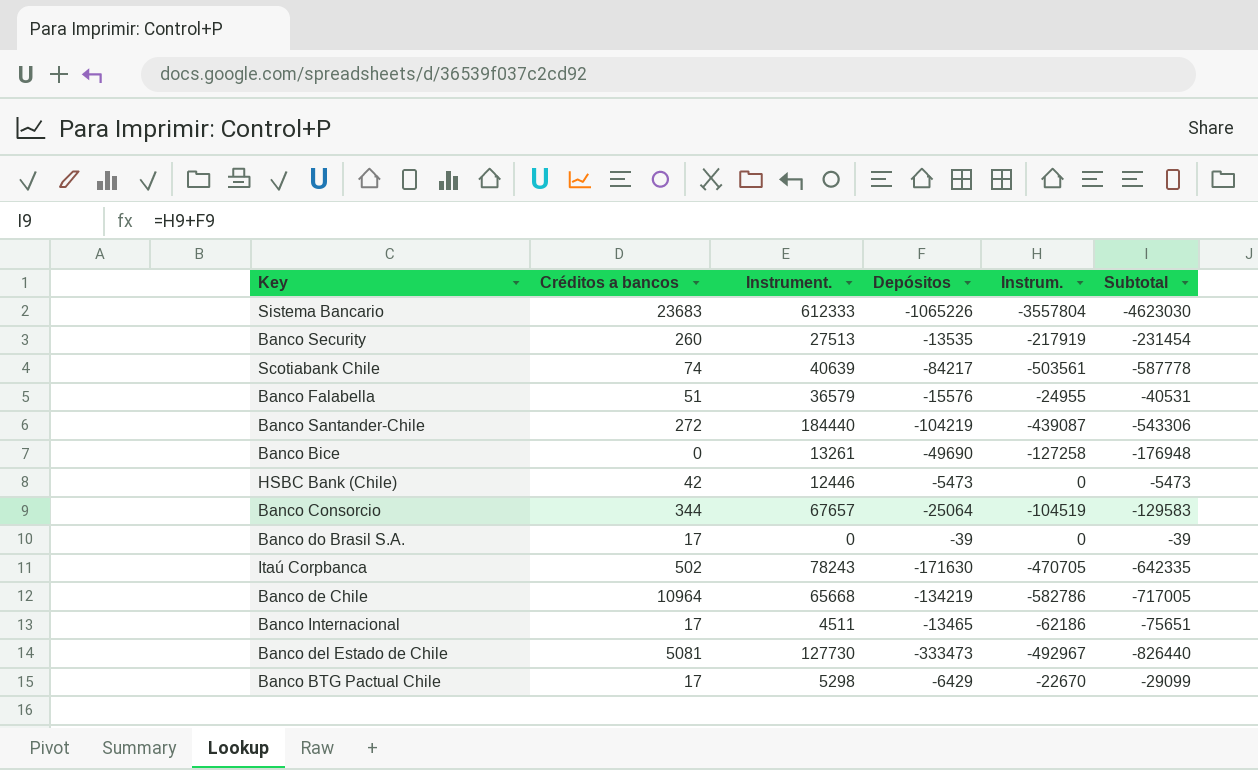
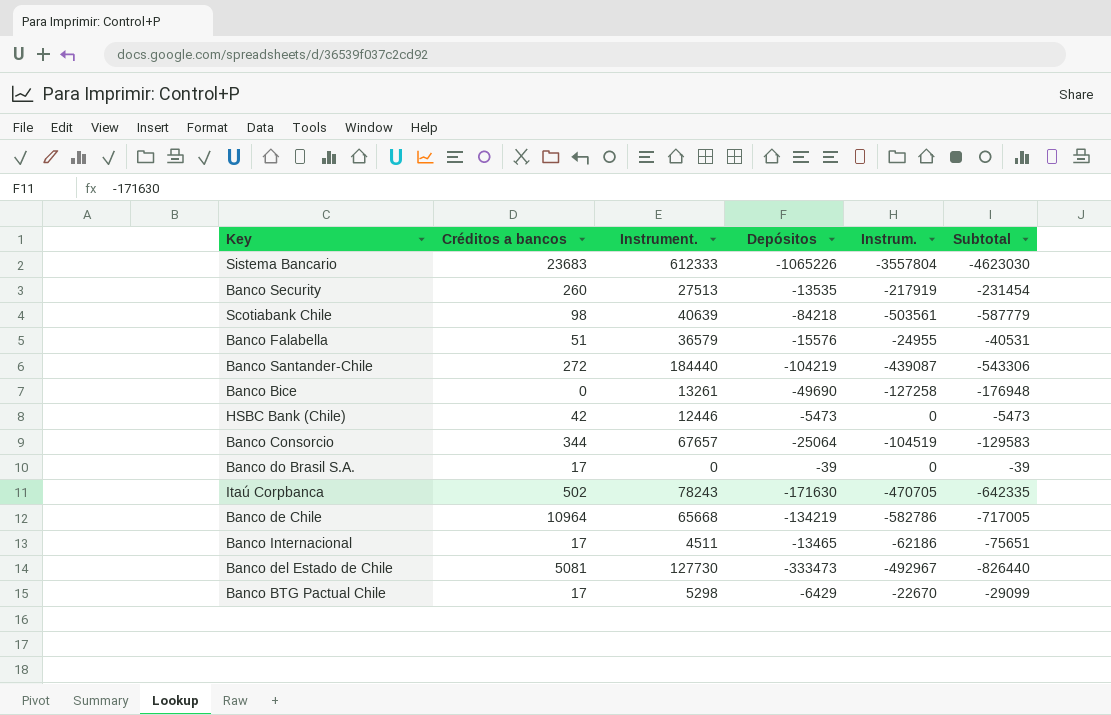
Scotiabank Chile | Créditos a bancos: 74 -> 98
Scotiabank Chile | Depósitos: -84217 -> -84218
Scotiabank Chile | Subtotal: -587778 -> -587779

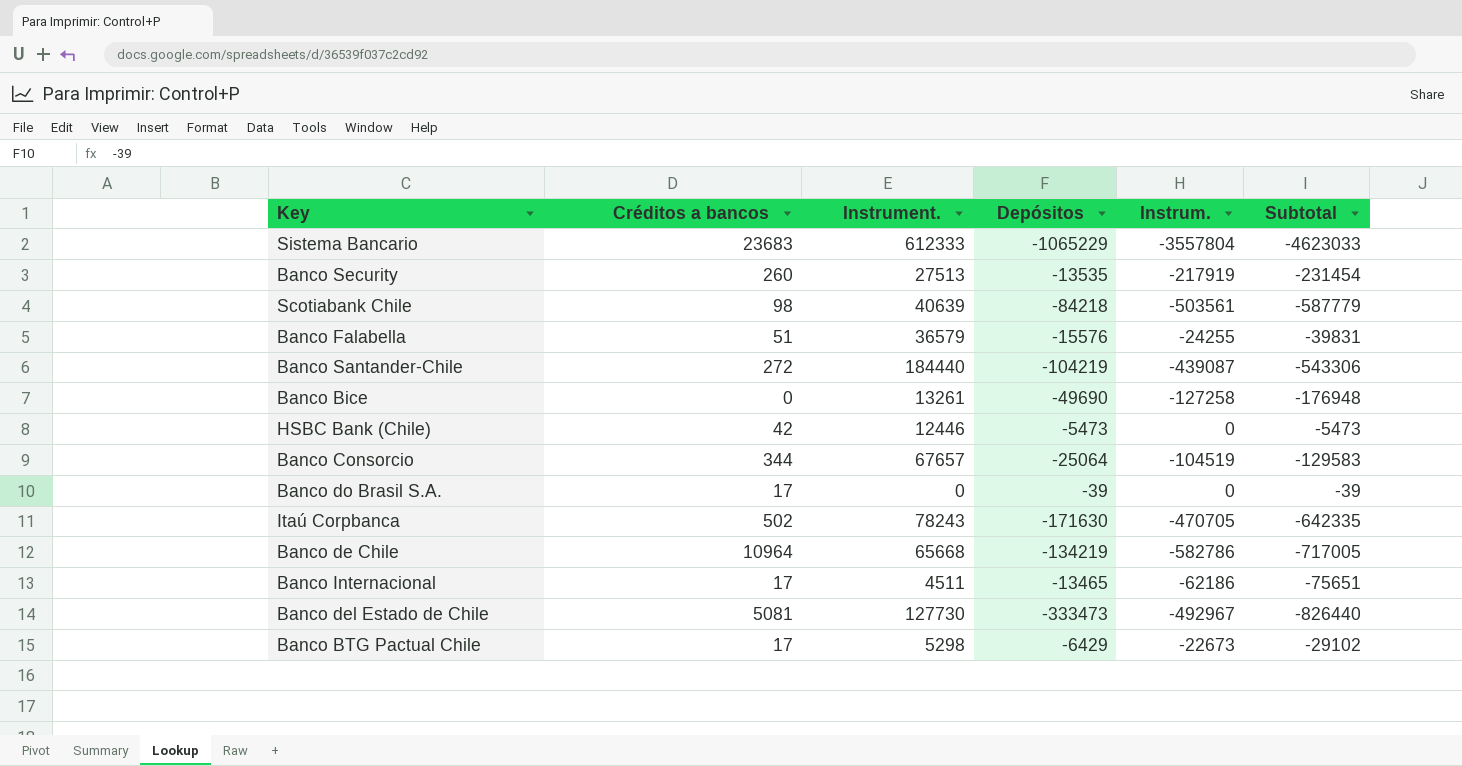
Sistema Bancario | Depósitos: -1065226 -> -1065229
Sistema Bancario | Subtotal: -4623030 -> -4623033
Banco Falabella | Instrum.: -24955 -> -24255
Banco Falabella | Subtotal: -40531 -> -39831
Banco BTG Pactual Chile | Instrum.: -22670 -> -22673
Banco BTG Pactual Chile | Subtotal: -29099 -> -29102

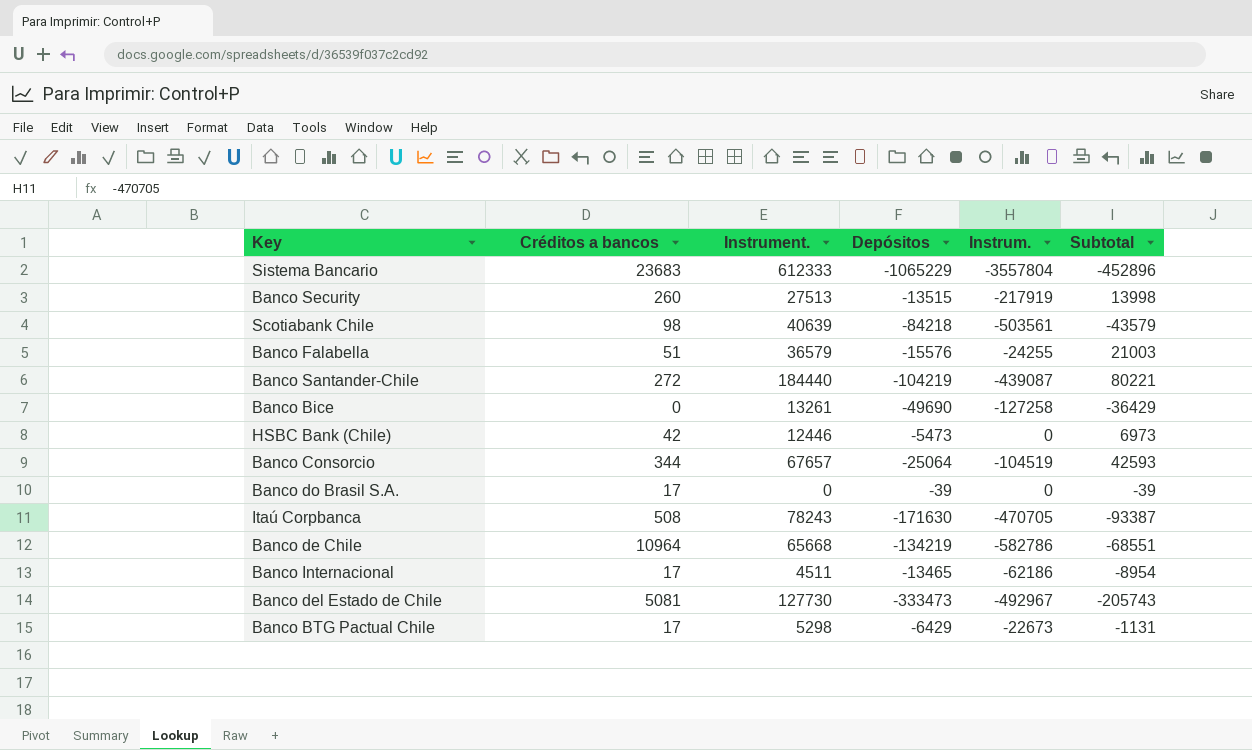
column Subtotal | formula: [Depósitos] + [Instrum.] -> [Instrument.] + [Depósitos]
Banco Security | Depósitos: -13535 -> -13515
Itaú Corpbanca | Créditos a bancos: 502 -> 508

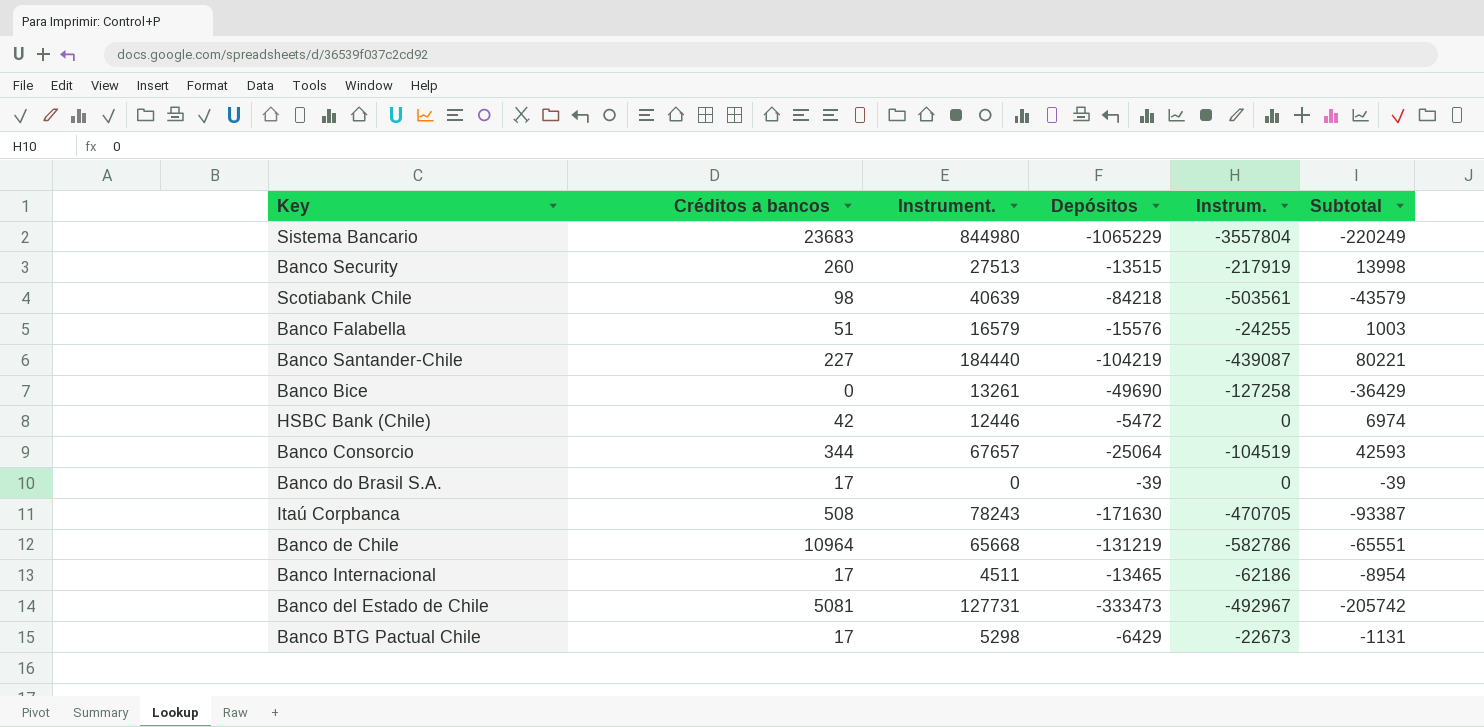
Sistema Bancario | Instrument.: 612333 -> 844980
Sistema Bancario | Subtotal: -452896 -> -220249
Banco Falabella | Instrument.: 36579 -> 16579
Banco Falabella | Subtotal: 21003 -> 1003
Banco Santander-Chile | Créditos a bancos: 272 -> 227
HSBC Bank (Chile) | Depósitos: -5473 -> -5472
HSBC Bank (Chile) | Subtotal: 6973 -> 6974
Banco de Chile | Depósitos: -134219 -> -131219
Banco de Chile | Subtotal: -68551 -> -65551
Banco del Estado de Chile | Instrument.: 127730 -> 127731
Banco del Estado de Chile | Subtotal: -205743 -> -205742

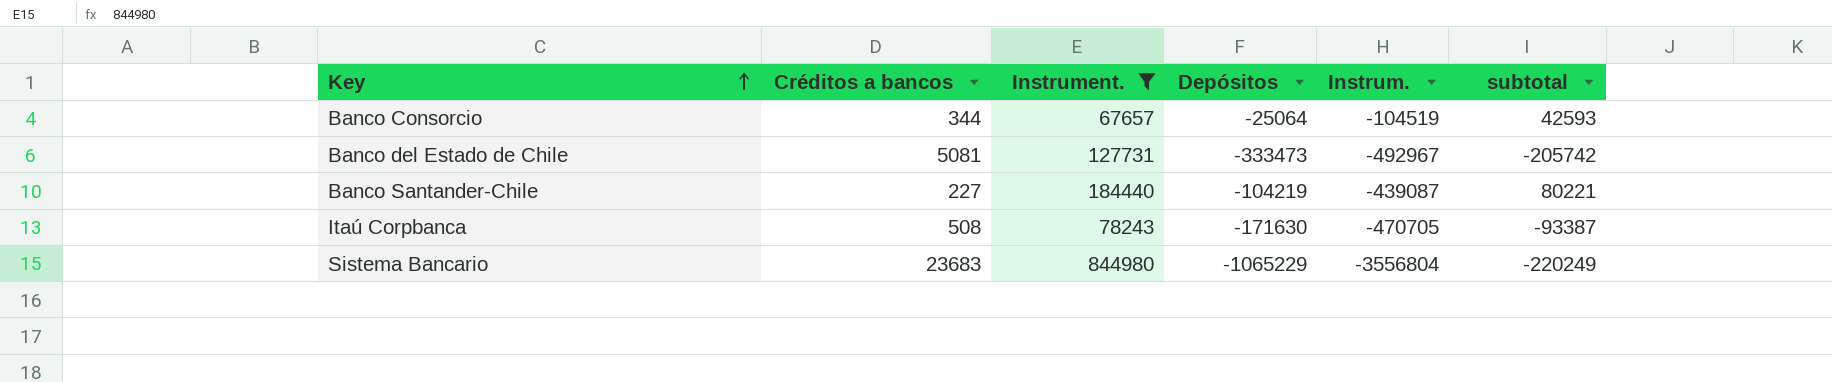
filter: none -> Instrument. >= 67657
row order: none -> Key ascending
column name: Subtotal -> subtotal
Sistema Bancario | Instrum.: -3557804 -> -3556804

